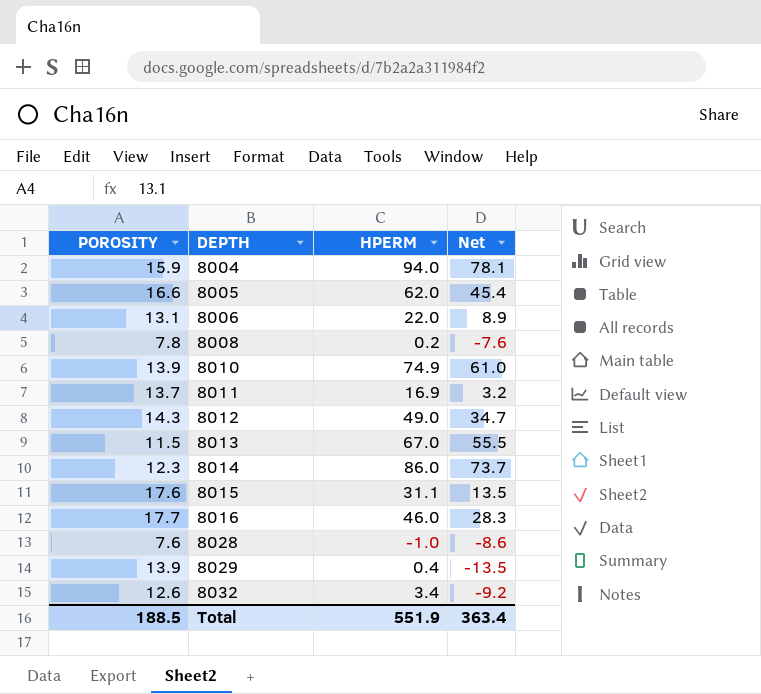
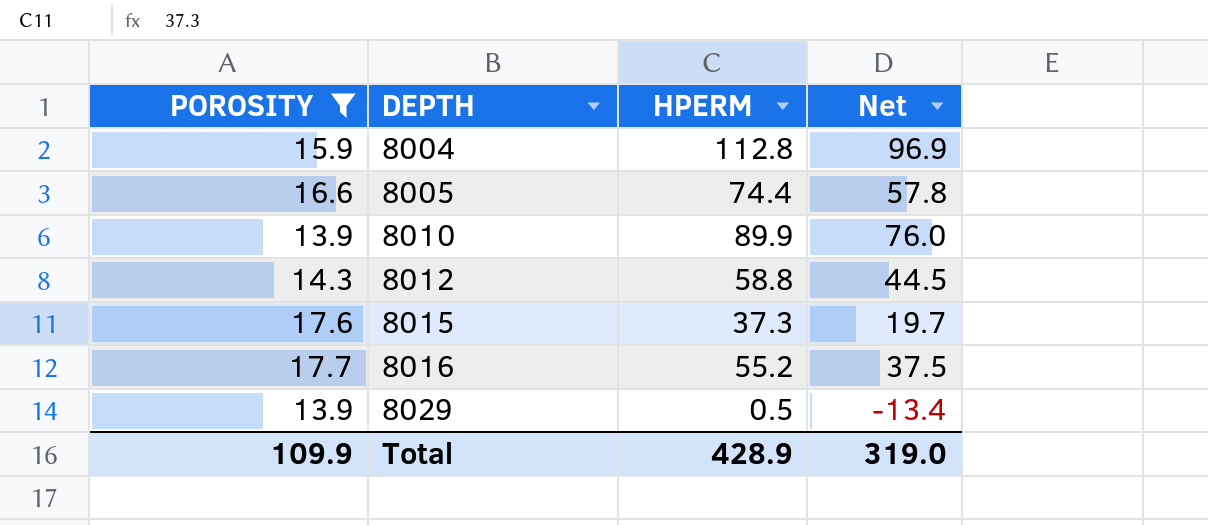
filter: none -> POROSITY >= 13.9
8004 | HPERM: 94.0 -> 112.8
8004 | Net: 78.1 -> 96.9
8005 | HPERM: 62.0 -> 74.4
8005 | Net: 45.4 -> 57.8
8010 | HPERM: 74.9 -> 89.9
8010 | Net: 61.0 -> 76.0
8012 | HPERM: 49.0 -> 58.8
8012 | Net: 34.7 -> 44.5
8015 | HPERM: 31.1 -> 37.3
8015 | Net: 13.5 -> 19.7
8016 | HPERM: 46.0 -> 55.2
8016 | Net: 28.3 -> 37.5
8029 | HPERM: 0.4 -> 0.5
8029 | Net: -13.5 -> -13.4
Total | POROSITY: 188.5 -> 109.9
Total | HPERM: 551.9 -> 428.9
Total | Net: 363.4 -> 319.0

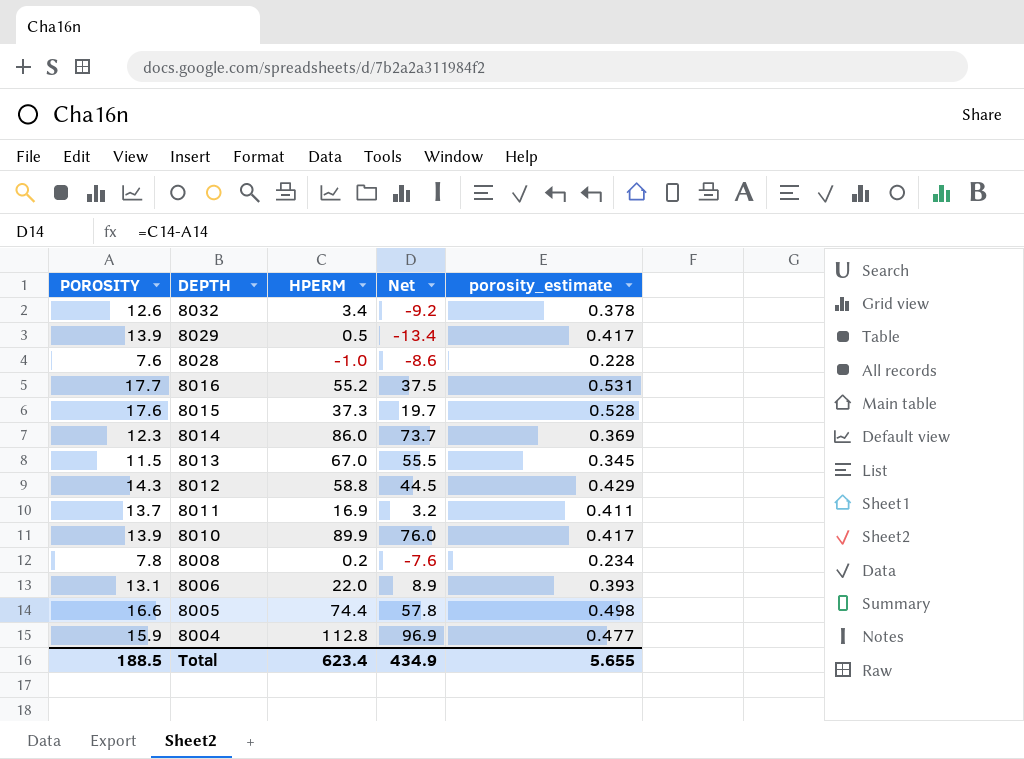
filter: POROSITY >= 13.9 -> none
row order: DEPTH ascending -> DEPTH descending
column porosity_estimate | formula: none -> [POROSITY] * 0.03
Total | POROSITY: 109.9 -> 188.5
Total | HPERM: 428.9 -> 623.4
Total | Net: 319.0 -> 434.9

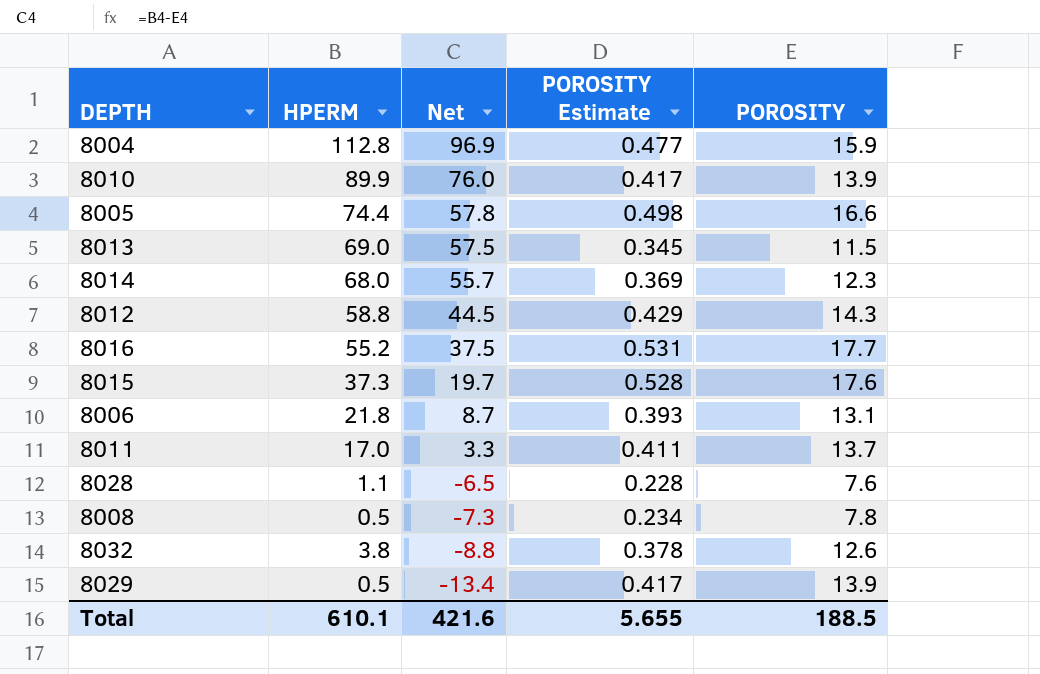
row order: DEPTH descending -> Net descending
column name: porosity_estimate -> POROSITY Estimate
column POROSITY | position: 1 -> 5
8013 | HPERM: 67.0 -> 69.0
8013 | Net: 55.5 -> 57.5
8014 | HPERM: 86.0 -> 68.0
8014 | Net: 73.7 -> 55.7
8006 | HPERM: 22.0 -> 21.8
8006 | Net: 8.9 -> 8.7
8011 | HPERM: 16.9 -> 17.0
8011 | Net: 3.2 -> 3.3
8028 | HPERM: -1.0 -> 1.1
8028 | Net: -8.6 -> -6.5
8008 | HPERM: 0.2 -> 0.5
8008 | Net: -7.6 -> -7.3
8032 | HPERM: 3.4 -> 3.8
8032 | Net: -9.2 -> -8.8
Total | HPERM: 623.4 -> 610.1
Total | Net: 434.9 -> 421.6

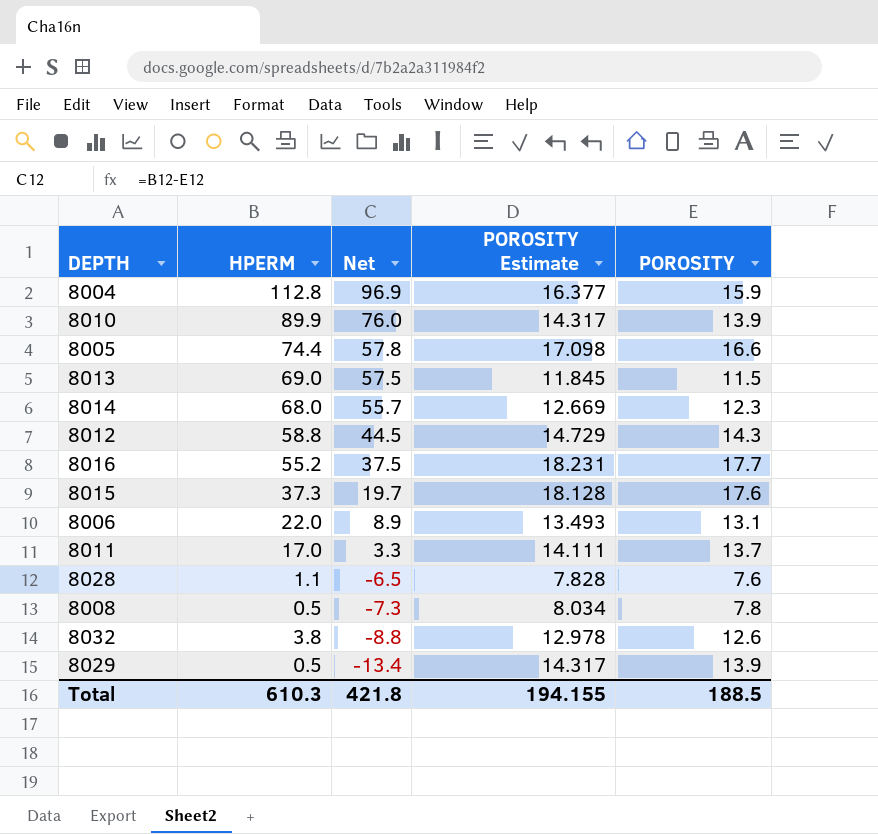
column POROSITY Estimate | formula: [POROSITY] * 0.03 -> [POROSITY] * 1.03
8006 | HPERM: 21.8 -> 22.0
8006 | Net: 8.7 -> 8.9
Total | HPERM: 610.1 -> 610.3
Total | Net: 421.6 -> 421.8
Total | POROSITY Estimate: 5.655 -> 194.155

